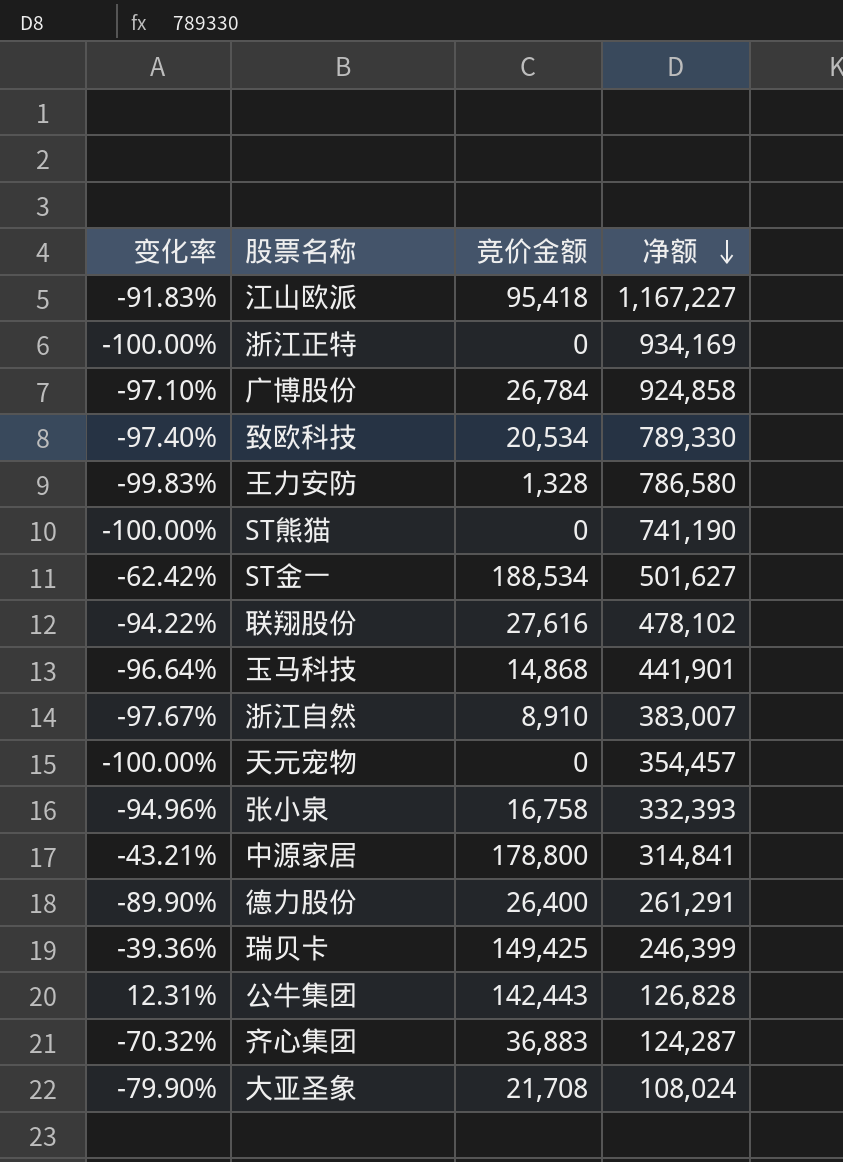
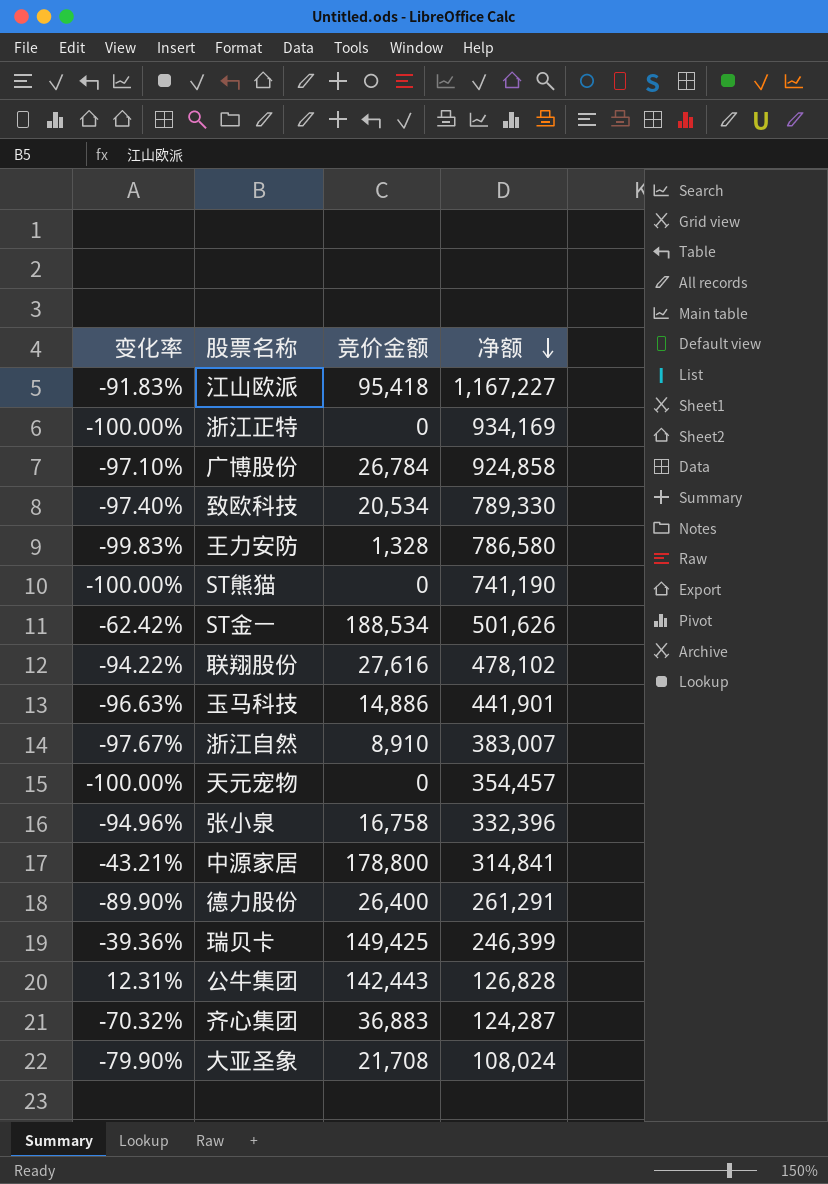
ST金一 | 净额: 501,627 -> 501,626
玉马科技 | 变化率: -96.64% -> -96.63%
玉马科技 | 竞价金额: 14,868 -> 14,886
张小泉 | 净额: 332,393 -> 332,396

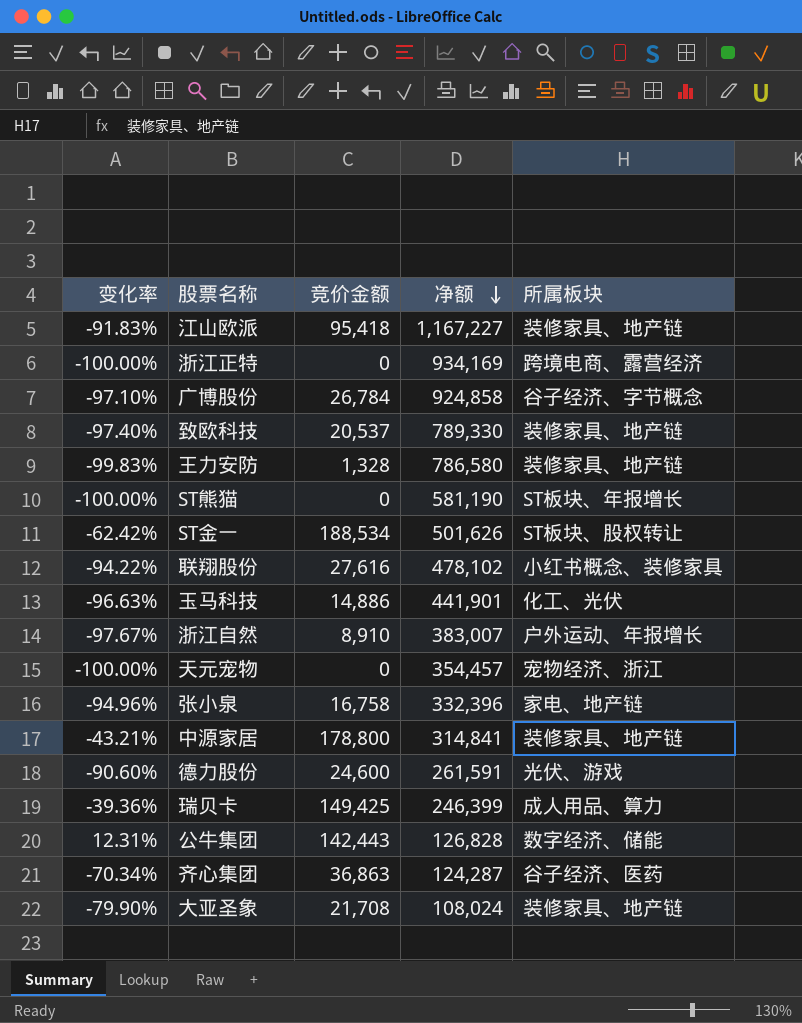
column 所属板块 | position: none -> 5
致欧科技 | 竞价金额: 20,534 -> 20,537
ST熊猫 | 净额: 741,190 -> 581,190
德力股份 | 变化率: -89.90% -> -90.60%
德力股份 | 竞价金额: 26,400 -> 24,600
德力股份 | 净额: 261,291 -> 261,591
齐心集团 | 变化率: -70.32% -> -70.34%
齐心集团 | 竞价金额: 36,883 -> 36,863

